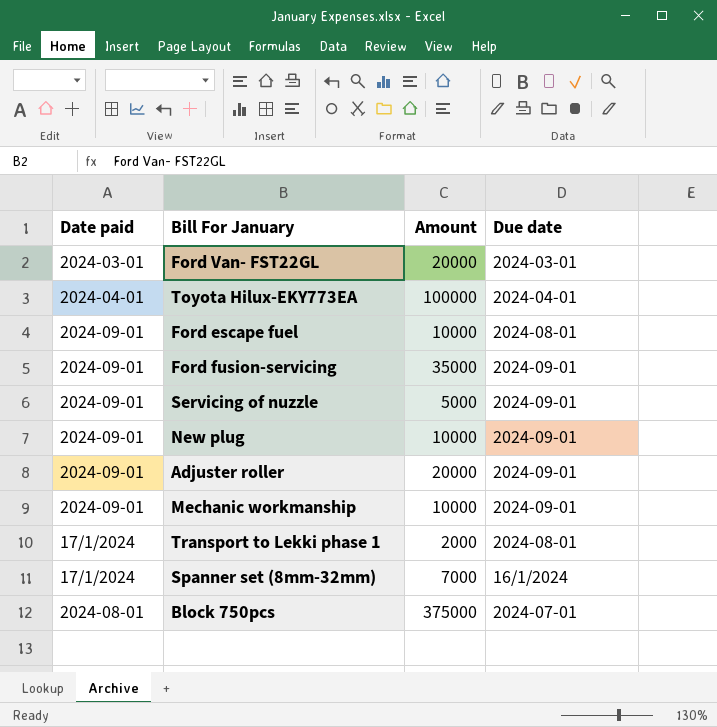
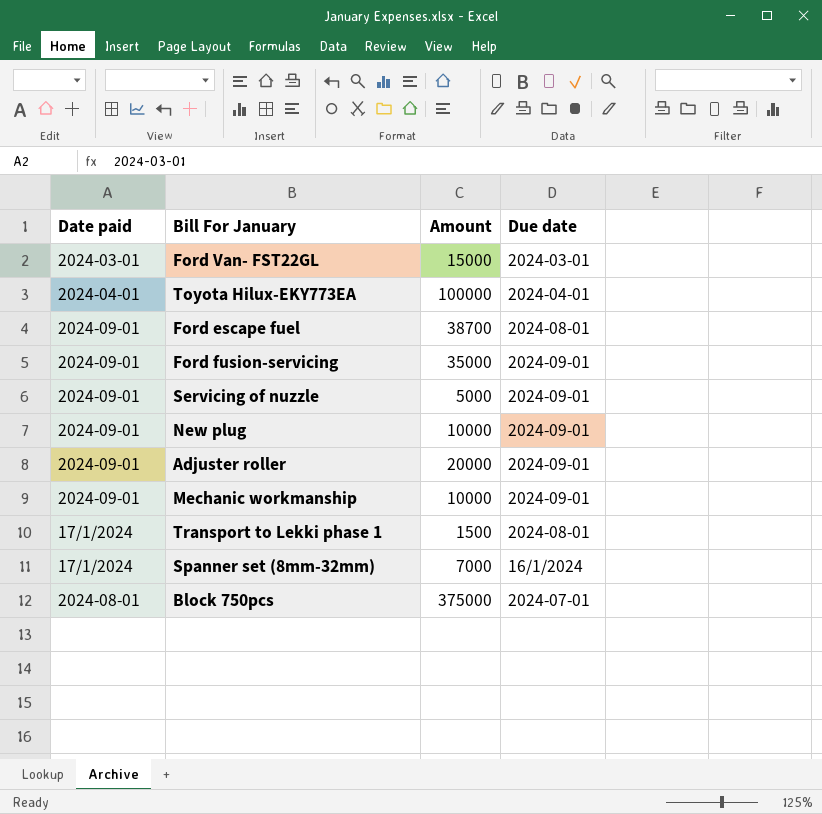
Ford Van- FST22GL | Amount: 20000 -> 15000
Ford escape fuel | Amount: 10000 -> 38700
Transport to Lekki phase 1 | Amount: 2000 -> 1500

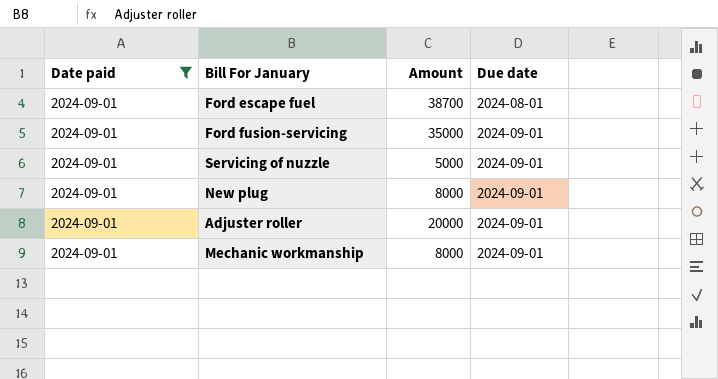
filter: none -> Date paid = 2024-09-01
New plug | Amount: 10000 -> 8000
Mechanic workmanship | Amount: 10000 -> 8000

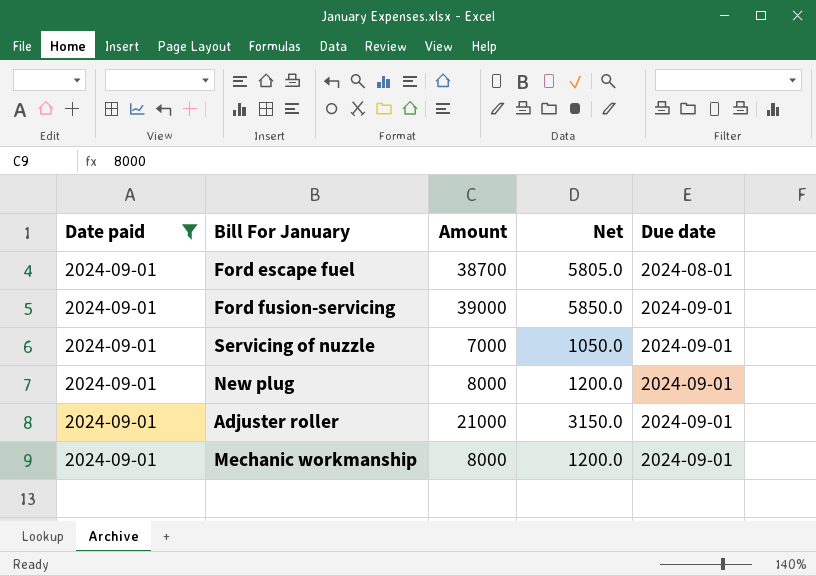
column Net | formula: none -> [Amount] * 0.15
Ford fusion-servicing | Amount: 35000 -> 39000
Servicing of nuzzle | Amount: 5000 -> 7000
Adjuster roller | Amount: 20000 -> 21000

